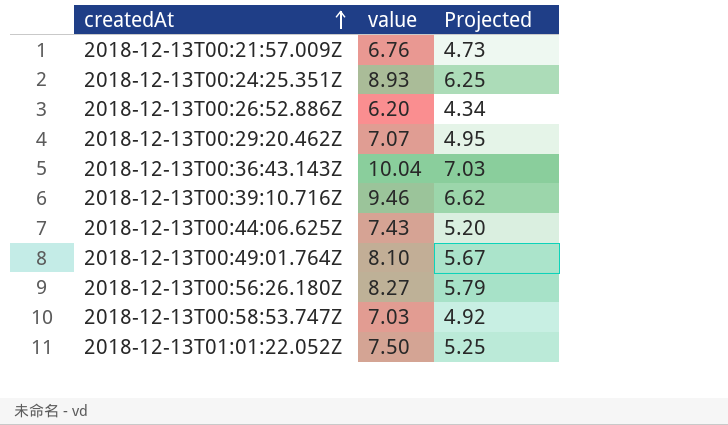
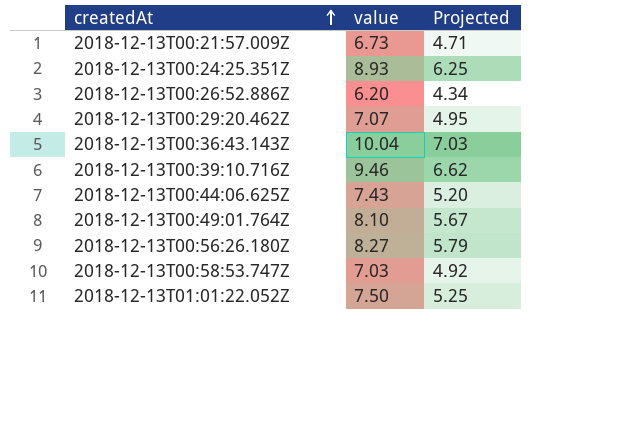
2018-12-13T00:21:57.009Z | value: 6.76 -> 6.73
2018-12-13T00:21:57.009Z | Projected: 4.73 -> 4.71

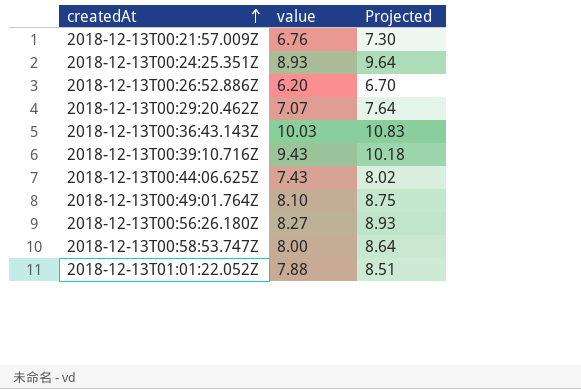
column Projected | formula: [value] * 0.7 -> [value] * 1.08
2018-12-13T00:21:57.009Z | value: 6.73 -> 6.76
2018-12-13T00:36:43.143Z | value: 10.04 -> 10.03
2018-12-13T00:39:10.716Z | value: 9.46 -> 9.43
2018-12-13T00:58:53.747Z | value: 7.03 -> 8.00
2018-12-13T01:01:22.052Z | value: 7.50 -> 7.88

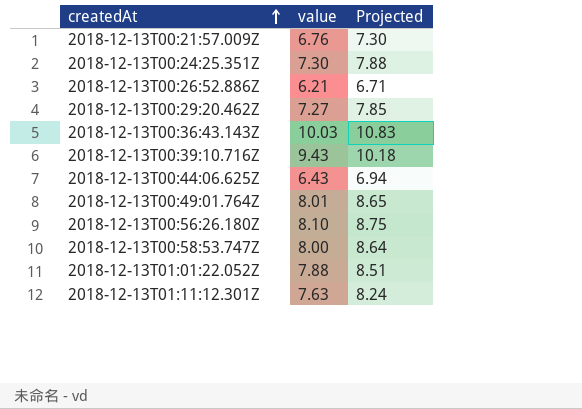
2018-12-13T00:24:25.351Z | value: 8.93 -> 7.30
2018-12-13T00:24:25.351Z | Projected: 9.64 -> 7.88
2018-12-13T00:26:52.886Z | value: 6.20 -> 6.21
2018-12-13T00:26:52.886Z | Projected: 6.70 -> 6.71
2018-12-13T00:29:20.462Z | value: 7.07 -> 7.27
2018-12-13T00:29:20.462Z | Projected: 7.64 -> 7.85
2018-12-13T00:44:06.625Z | value: 7.43 -> 6.43
2018-12-13T00:44:06.625Z | Projected: 8.02 -> 6.94
2018-12-13T00:49:01.764Z | value: 8.10 -> 8.01
2018-12-13T00:49:01.764Z | Projected: 8.75 -> 8.65
2018-12-13T00:56:26.180Z | value: 8.27 -> 8.10
2018-12-13T00:56:26.180Z | Projected: 8.93 -> 8.75
row 2018-12-13T01:11:12.301Z: none -> 7.63 | 8.24

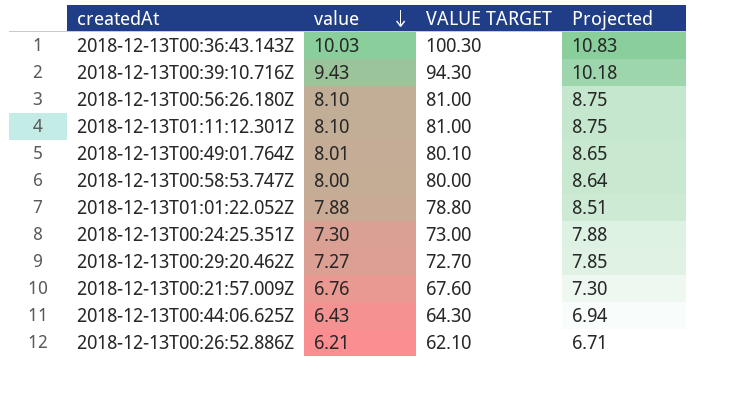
row order: createdAt ascending -> value descending
column VALUE TARGET | formula: none -> [value] * 10
2018-12-13T01:11:12.301Z | value: 7.63 -> 8.10
2018-12-13T01:11:12.301Z | Projected: 8.24 -> 8.75

